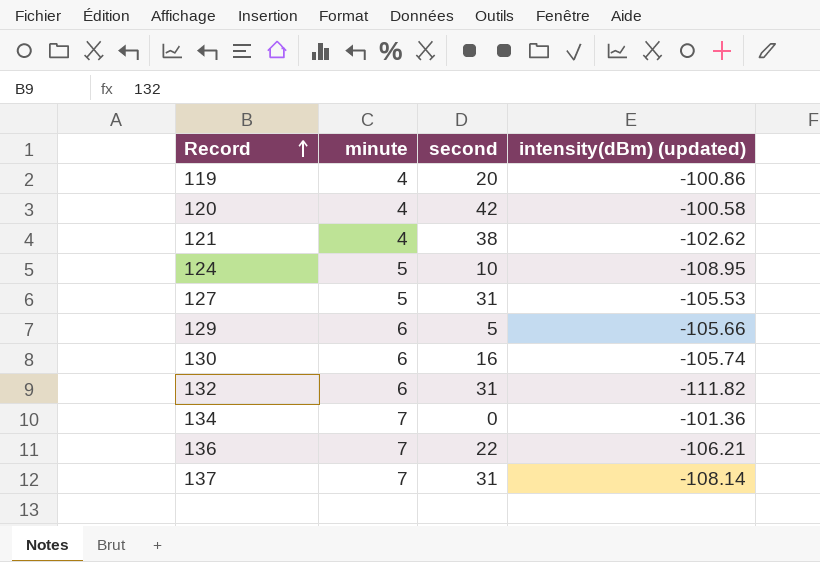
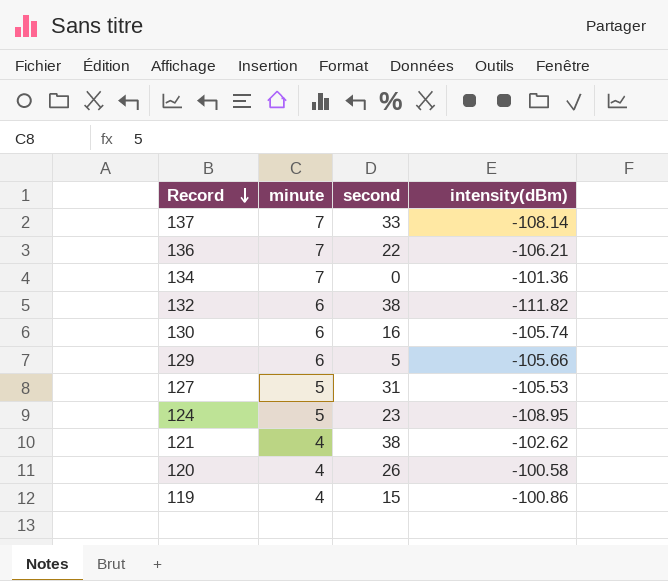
row order: Record ascending -> Record descending
column name: intensity(dBm) (updated) -> intensity(dBm)
137 | second: 31 -> 33
132 | second: 31 -> 38
124 | second: 10 -> 23
120 | second: 42 -> 26
119 | second: 20 -> 15

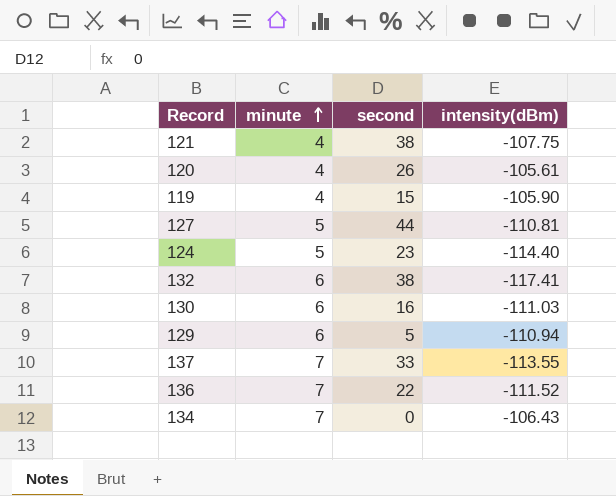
row order: Record descending -> minute ascending
121 | intensity(dBm): -102.62 -> -107.75
120 | intensity(dBm): -100.58 -> -105.61
119 | intensity(dBm): -100.86 -> -105.90
127 | second: 31 -> 44
127 | intensity(dBm): -105.53 -> -110.81
124 | intensity(dBm): -108.95 -> -114.40
132 | intensity(dBm): -111.82 -> -117.41
130 | intensity(dBm): -105.74 -> -111.03
129 | intensity(dBm): -105.66 -> -110.94
137 | intensity(dBm): -108.14 -> -113.55
136 | intensity(dBm): -106.21 -> -111.52
134 | intensity(dBm): -101.36 -> -106.43

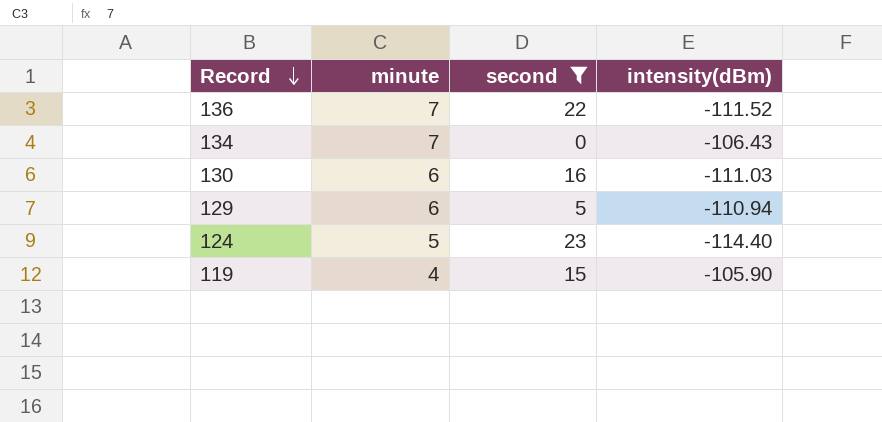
filter: none -> second <= 23
row order: minute ascending -> Record descending

